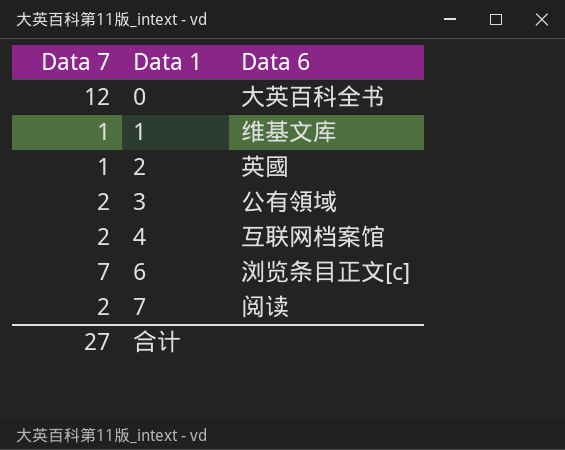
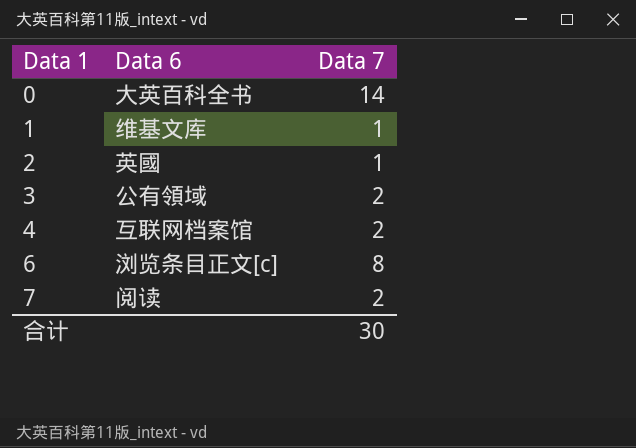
column Data 7 | position: 1 -> 3
0 | Data 7: 12 -> 14
6 | Data 7: 7 -> 8
合计 | Data 7: 27 -> 30

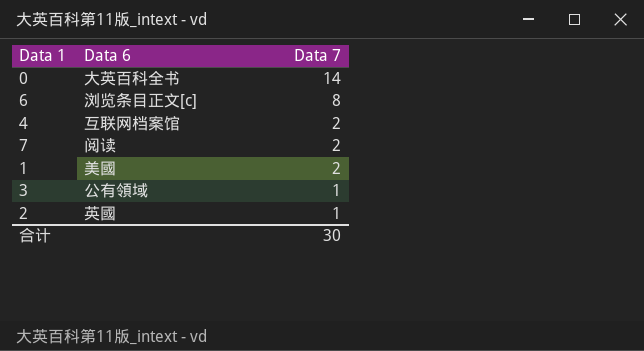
row order: Data 1 ascending -> Data 7 descending
1 | Data 6: 维基文库 -> 美國
1 | Data 7: 1 -> 2
3 | Data 7: 2 -> 1

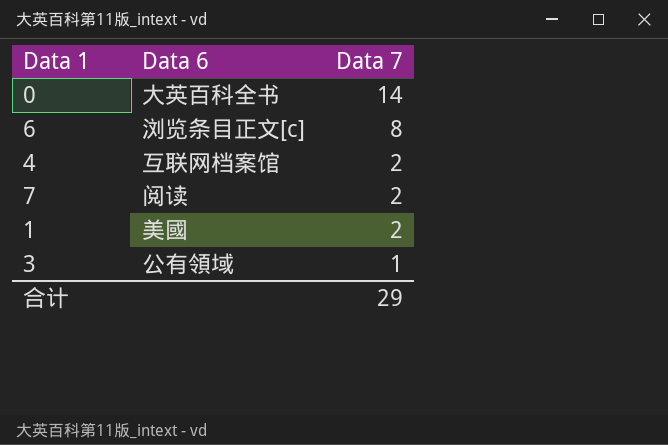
row 2: 英國 | 1 -> none
合计 | Data 7: 30 -> 29

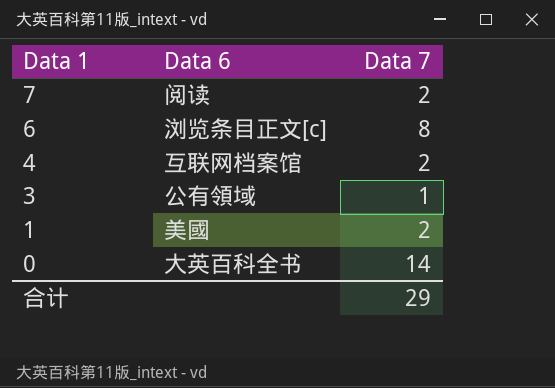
row order: Data 7 descending -> Data 1 descending

